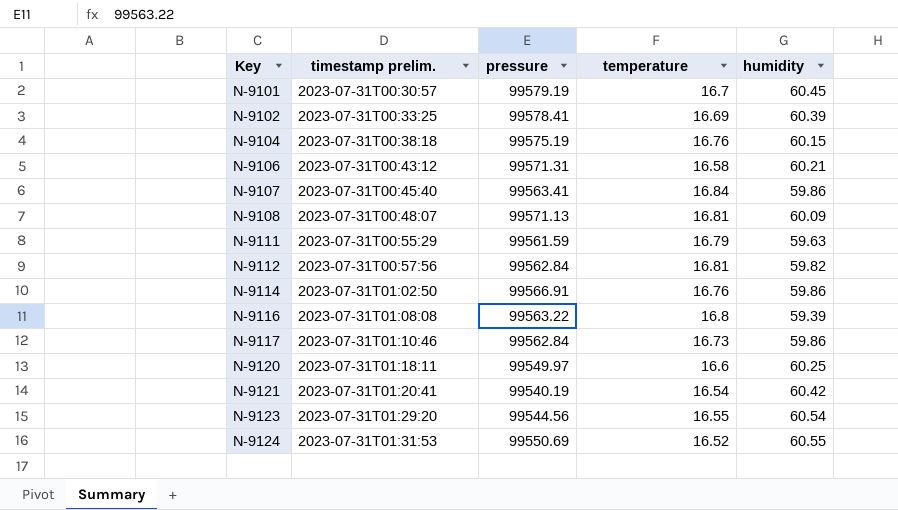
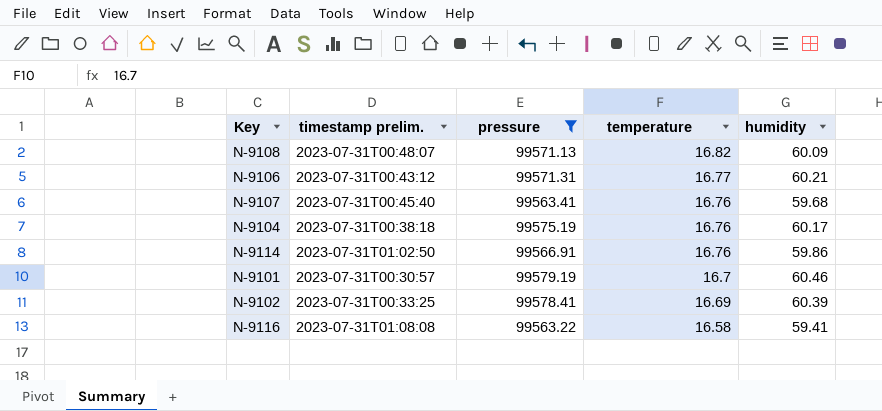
filter: none -> pressure >= 99563.22
row order: Key ascending -> temperature descending
N-9108 | temperature: 16.81 -> 16.82
N-9106 | temperature: 16.58 -> 16.77
N-9107 | temperature: 16.84 -> 16.76
N-9107 | humidity: 59.86 -> 59.68
N-9104 | humidity: 60.15 -> 60.17
N-9101 | humidity: 60.45 -> 60.46
N-9116 | temperature: 16.8 -> 16.58
N-9116 | humidity: 59.39 -> 59.41

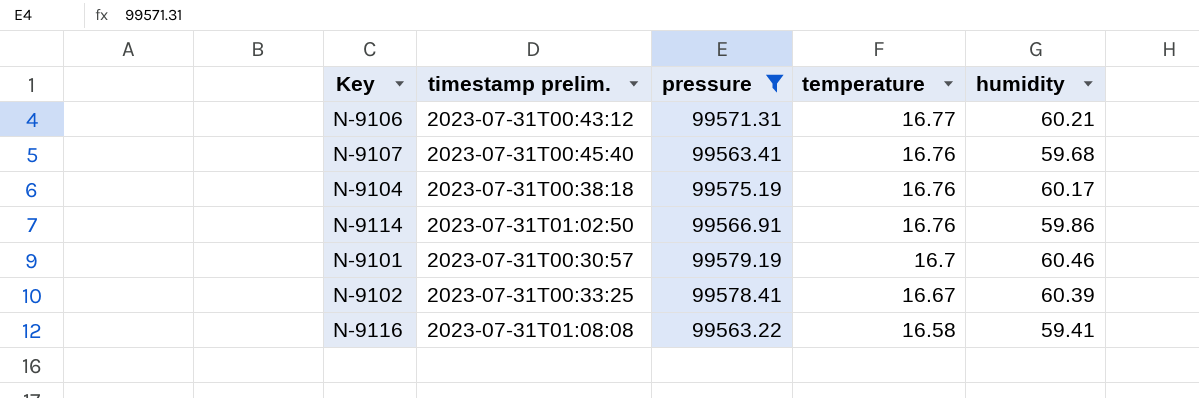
row N-9108: 2023-07-31T00:48:07 | 99571.13 | 16.82 | 60.09 -> none
N-9102 | temperature: 16.69 -> 16.67

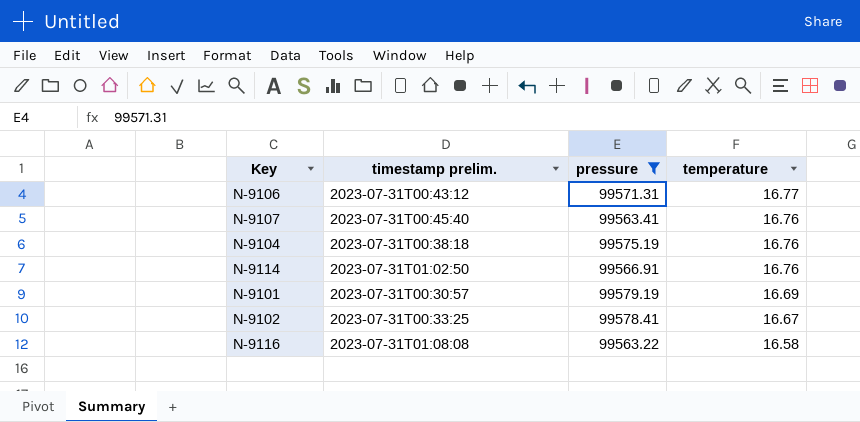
column humidity | position: 5 -> none
N-9101 | temperature: 16.7 -> 16.69

